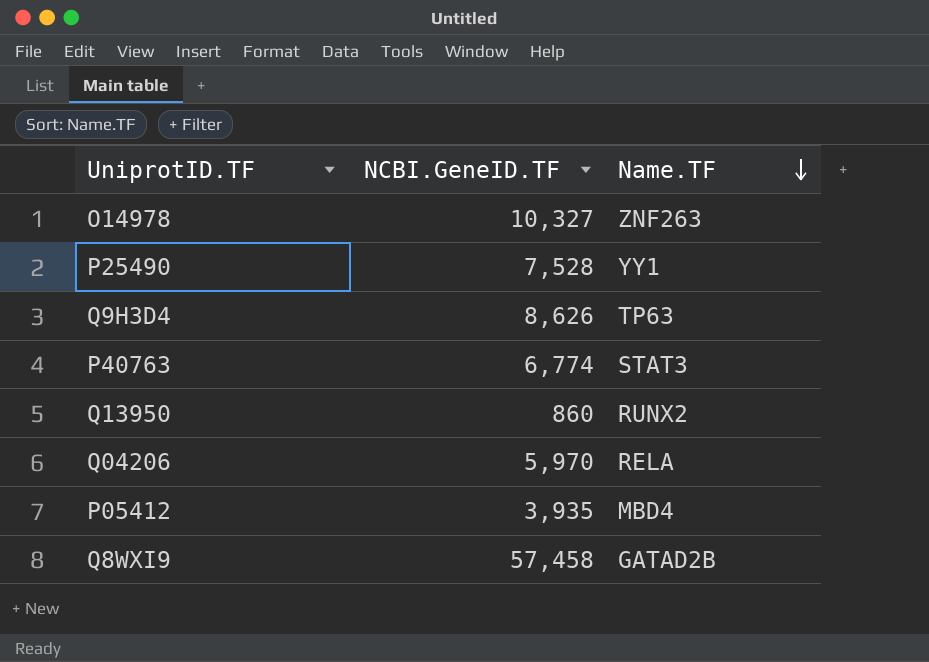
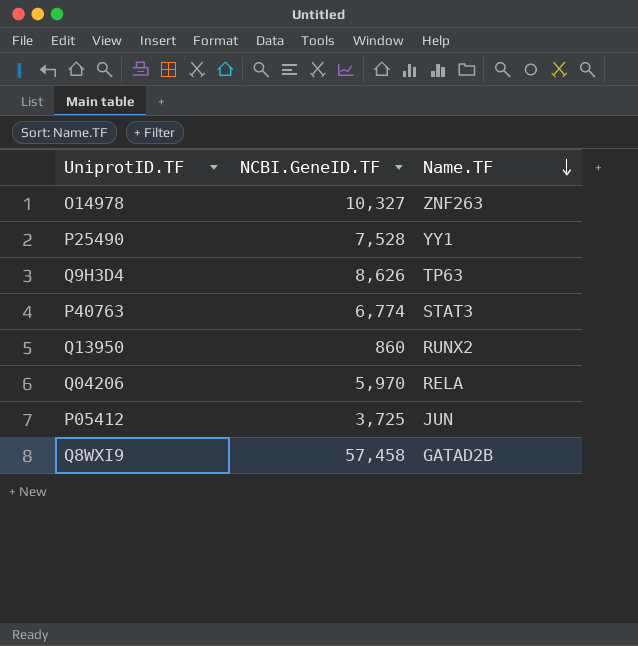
P05412 | NCBI.GeneID.TF: 3,935 -> 3,725
P05412 | Name.TF: MBD4 -> JUN

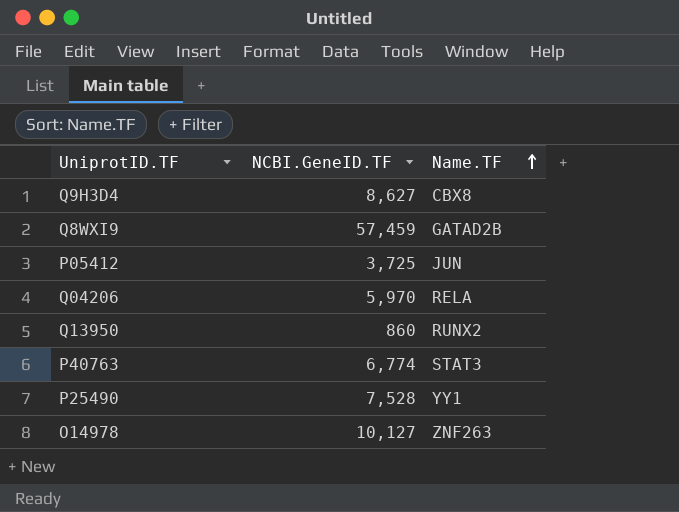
row order: Name.TF descending -> Name.TF ascending
Q9H3D4 | NCBI.GeneID.TF: 8,626 -> 8,627
Q9H3D4 | Name.TF: TP63 -> CBX8
Q8WXI9 | NCBI.GeneID.TF: 57,458 -> 57,459
O14978 | NCBI.GeneID.TF: 10,327 -> 10,127

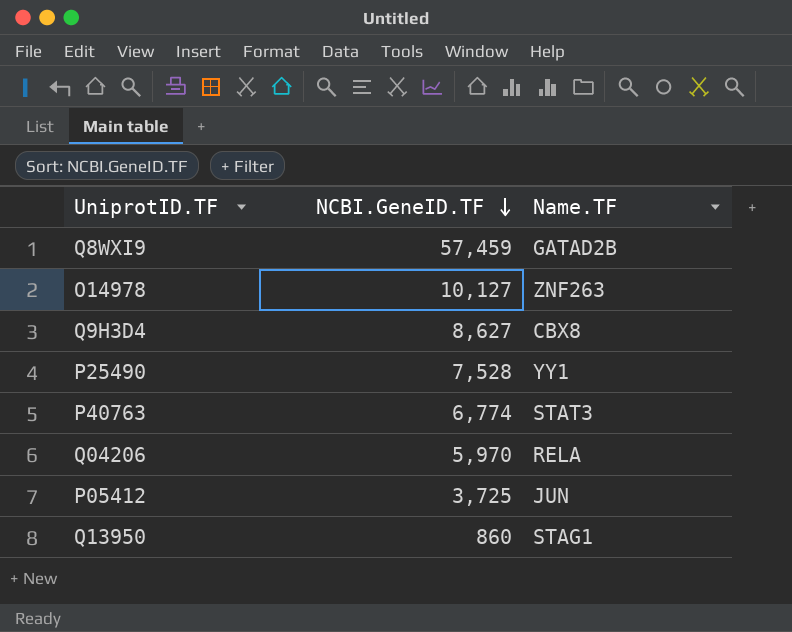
row order: Name.TF ascending -> NCBI.GeneID.TF descending
Q13950 | Name.TF: RUNX2 -> STAG1

